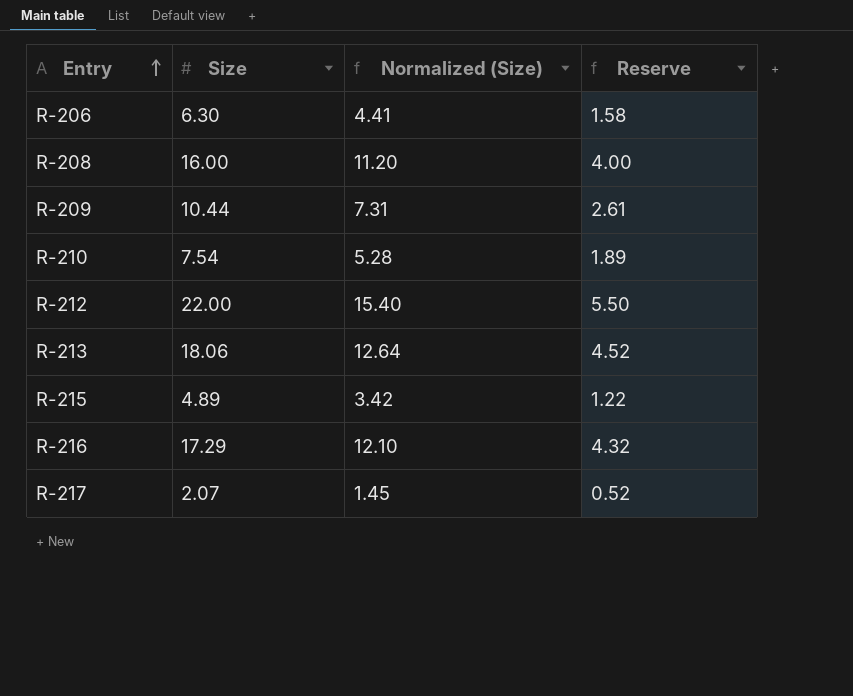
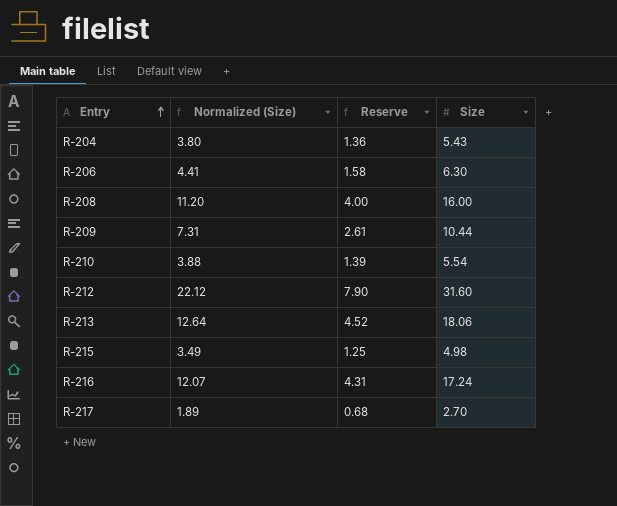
column Size | position: 2 -> 4
row R-204: none -> 3.80 | 1.36 | 5.43
R-210 | Normalized (Size): 5.28 -> 3.88
R-210 | Reserve: 1.89 -> 1.39
R-210 | Size: 7.54 -> 5.54
R-212 | Normalized (Size): 15.40 -> 22.12
R-212 | Reserve: 5.50 -> 7.90
R-212 | Size: 22.00 -> 31.60
R-215 | Normalized (Size): 3.42 -> 3.49
R-215 | Reserve: 1.22 -> 1.25
R-215 | Size: 4.89 -> 4.98
R-216 | Normalized (Size): 12.10 -> 12.07
R-216 | Reserve: 4.32 -> 4.31
R-216 | Size: 17.29 -> 17.24
R-217 | Normalized (Size): 1.45 -> 1.89
R-217 | Reserve: 0.52 -> 0.68
R-217 | Size: 2.07 -> 2.70

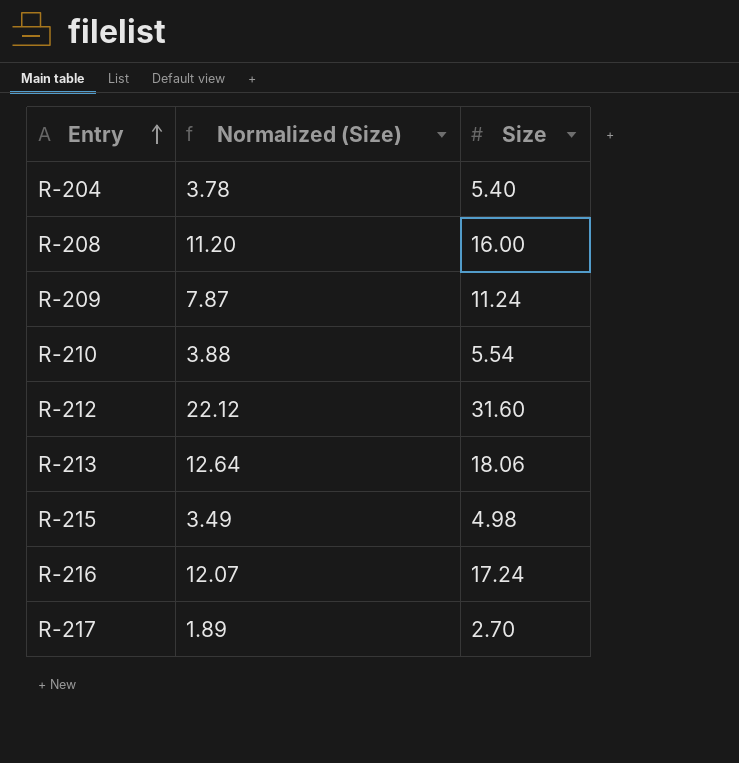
column Reserve | formula: [Size] * 0.25 -> none
row R-206: 4.41 | 1.58 | 6.30 -> none
R-204 | Normalized (Size): 3.80 -> 3.78
R-204 | Size: 5.43 -> 5.40
R-209 | Normalized (Size): 7.31 -> 7.87
R-209 | Size: 10.44 -> 11.24

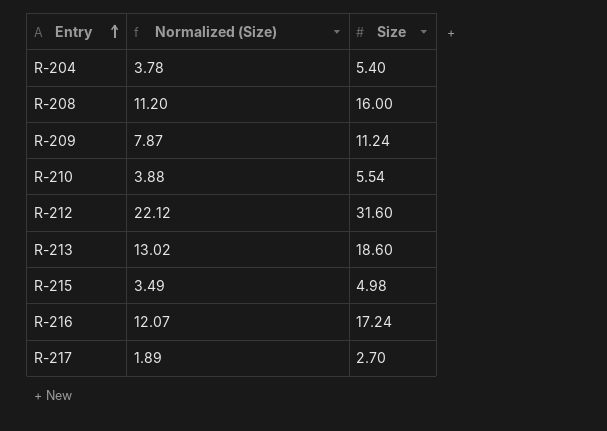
R-213 | Normalized (Size): 12.64 -> 13.02
R-213 | Size: 18.06 -> 18.60

